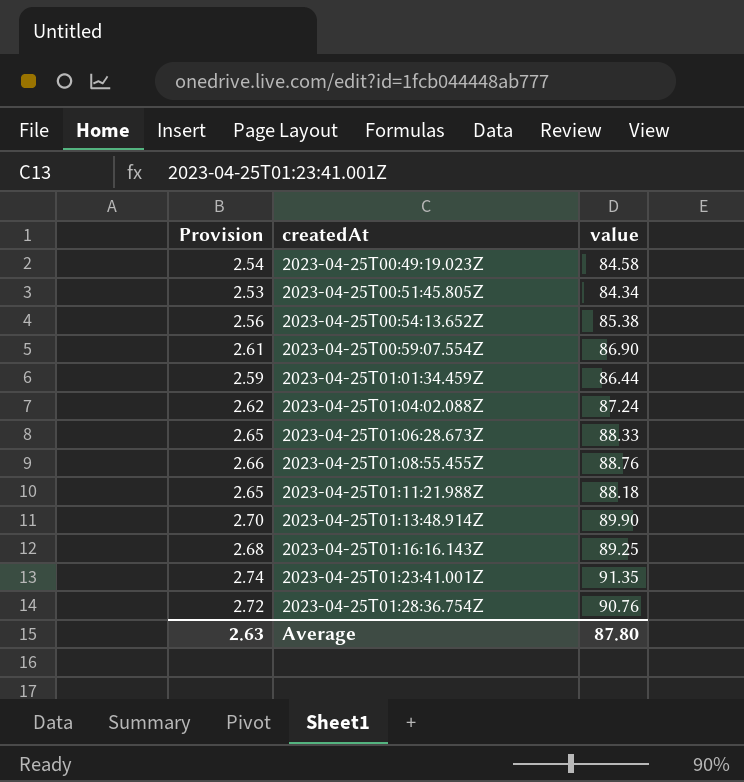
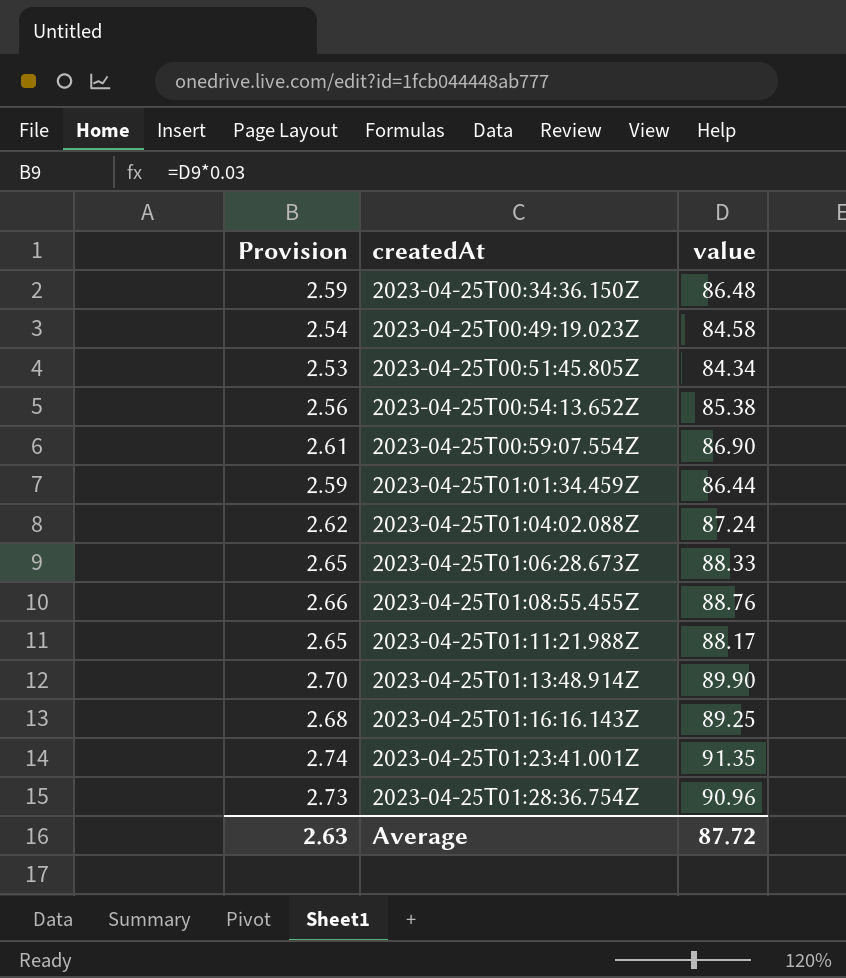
row 2023-04-25T00:34:36.150Z: none -> 2.59 | 86.48
2023-04-25T01:11:21.988Z | value: 88.18 -> 88.17
2023-04-25T01:28:36.754Z | Provision: 2.72 -> 2.73
2023-04-25T01:28:36.754Z | value: 90.76 -> 90.96
Average | value: 87.80 -> 87.72

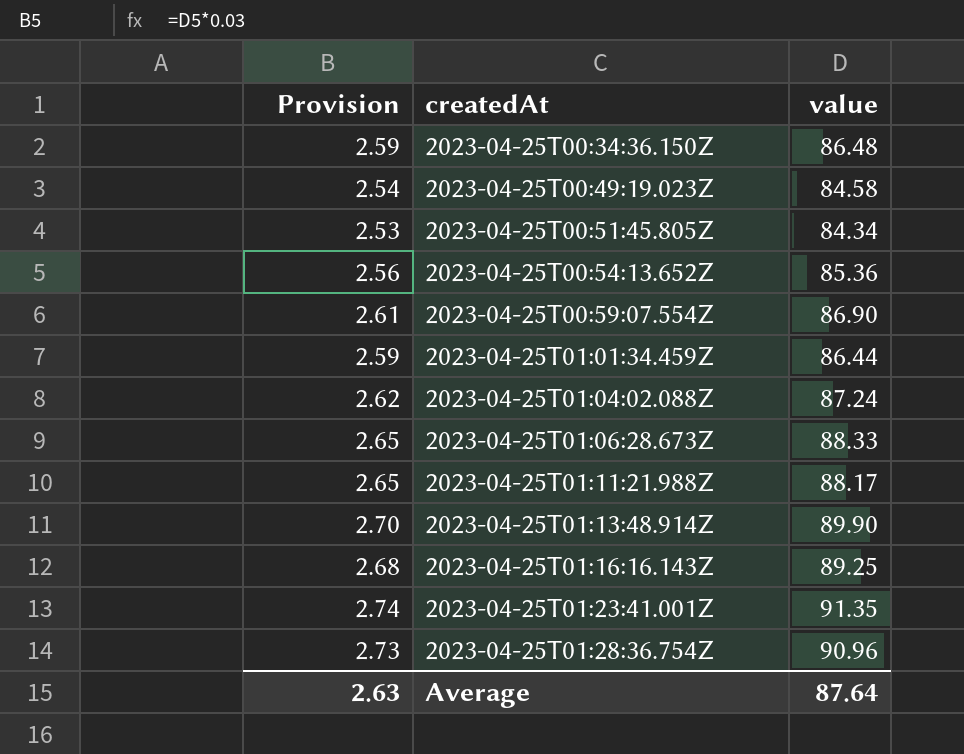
row 2023-04-25T01:08:55.455Z: 2.66 | 88.76 -> none
2023-04-25T00:54:13.652Z | value: 85.38 -> 85.36
Average | value: 87.72 -> 87.64

